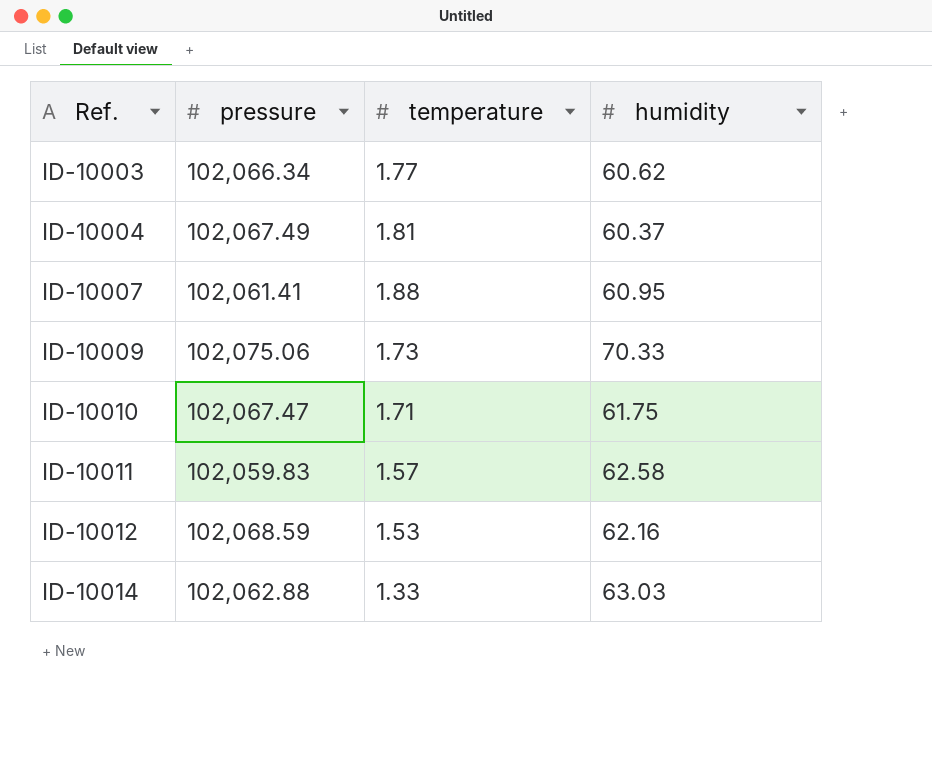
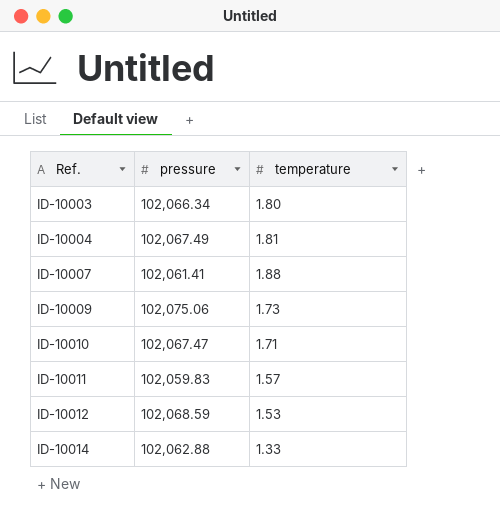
column humidity | position: 4 -> none
ID-10003 | temperature: 1.77 -> 1.80

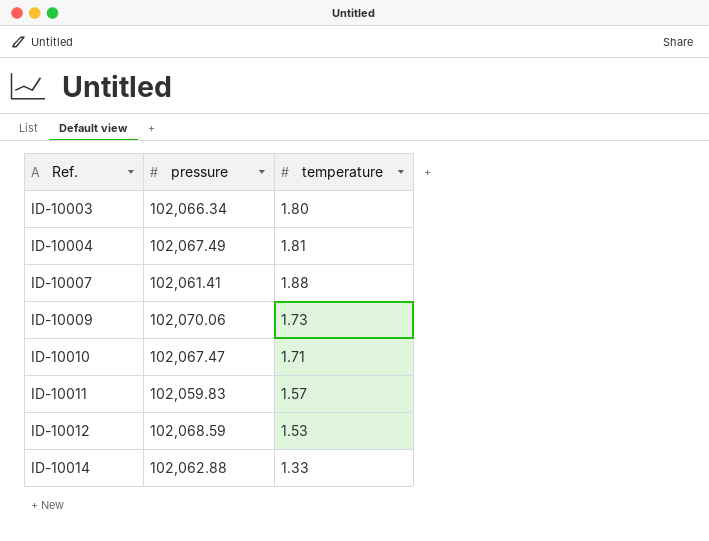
ID-10009 | pressure: 102,075.06 -> 102,070.06

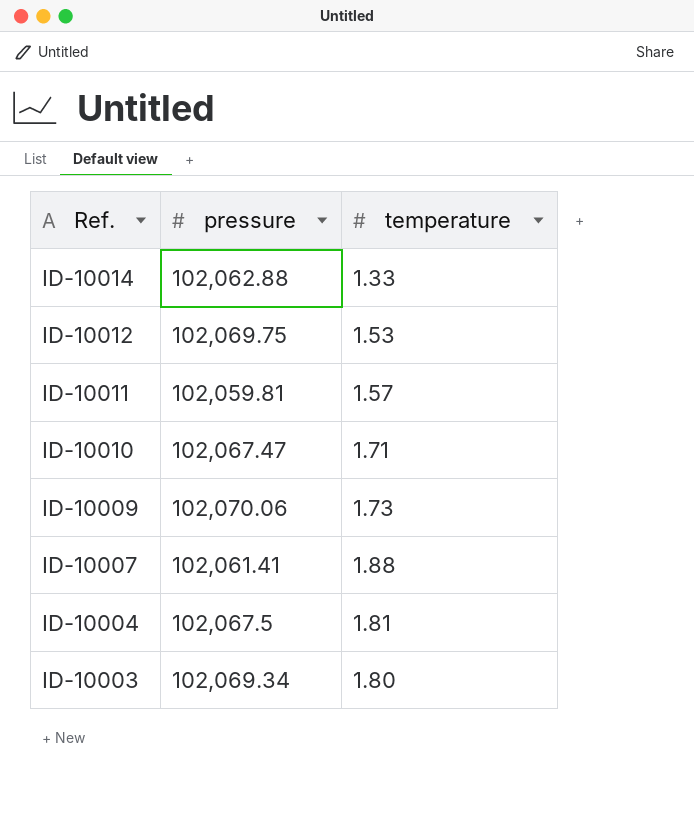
row order: Ref. ascending -> Ref. descending
ID-10012 | pressure: 102,068.59 -> 102,069.75
ID-10011 | pressure: 102,059.83 -> 102,059.81
ID-10004 | pressure: 102,067.49 -> 102,067.5
ID-10003 | pressure: 102,066.34 -> 102,069.34

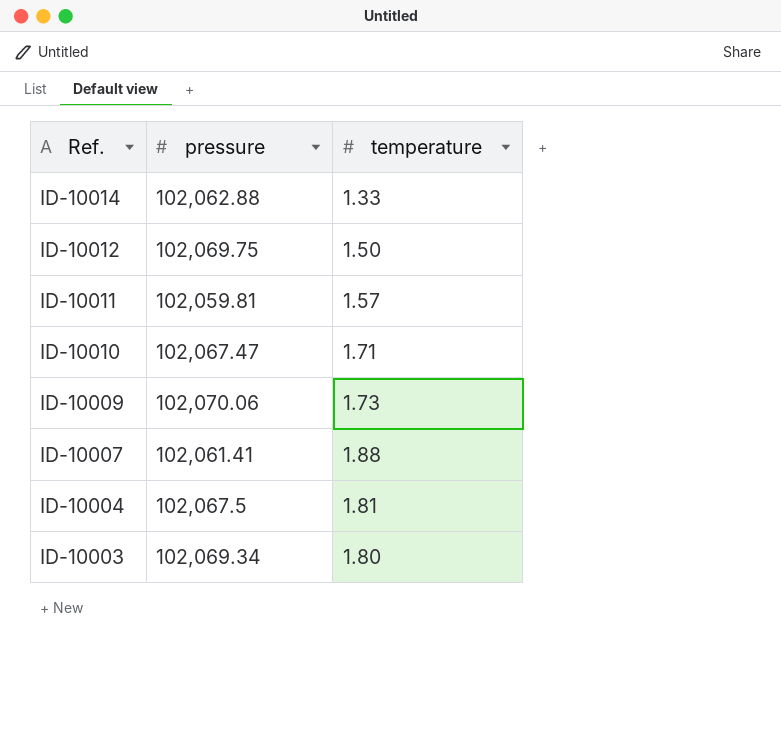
ID-10012 | temperature: 1.53 -> 1.50

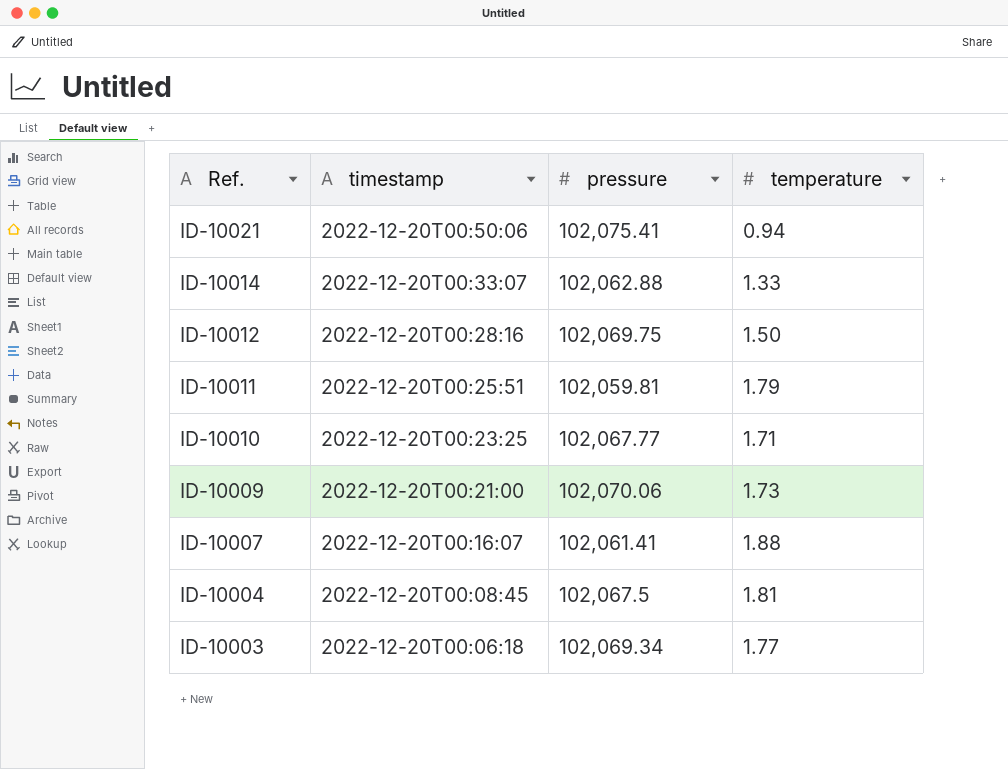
column timestamp | position: none -> 2
row ID-10021: none -> 2022-12-20T00:50:06 | 102,075.41 | 0.94
ID-10011 | temperature: 1.57 -> 1.79
ID-10010 | pressure: 102,067.47 -> 102,067.77
ID-10003 | temperature: 1.80 -> 1.77

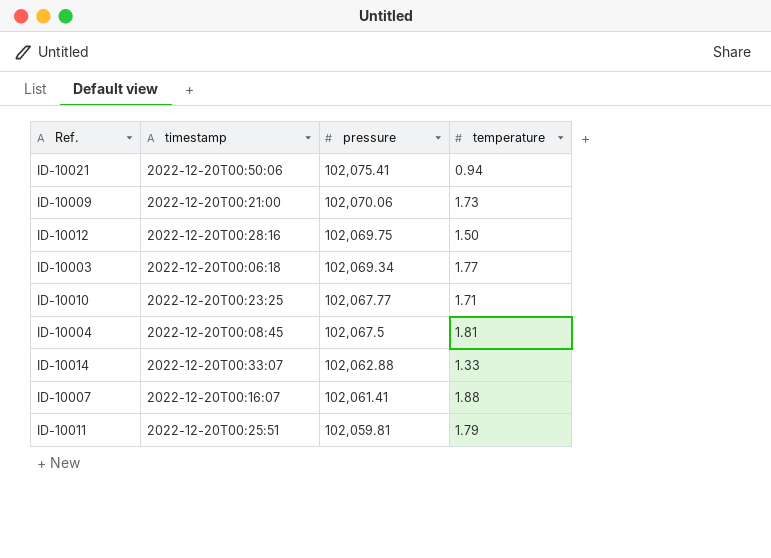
row order: Ref. descending -> pressure descending

